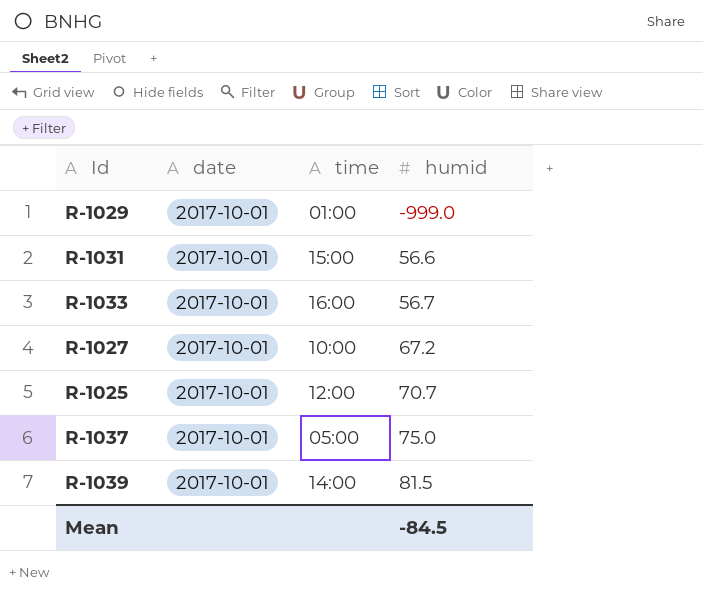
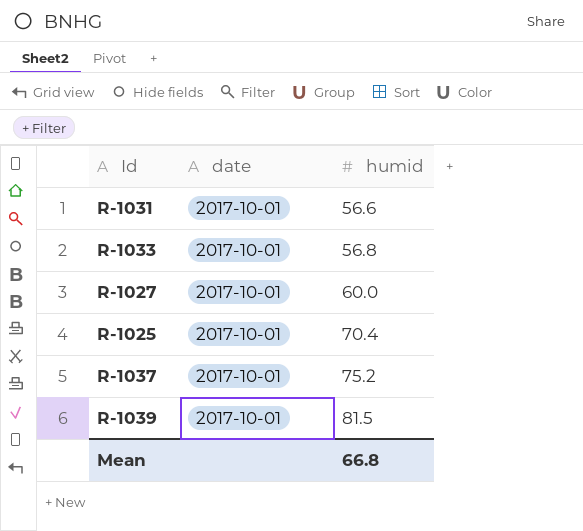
column time | position: 3 -> none
row R-1029: 2017-10-01 | 01:00 | -999.0 -> none
R-1033 | humid: 56.7 -> 56.8
R-1027 | humid: 67.2 -> 60.0
R-1025 | humid: 70.7 -> 70.4
R-1037 | humid: 75.0 -> 75.2
Mean | humid: -84.5 -> 66.8

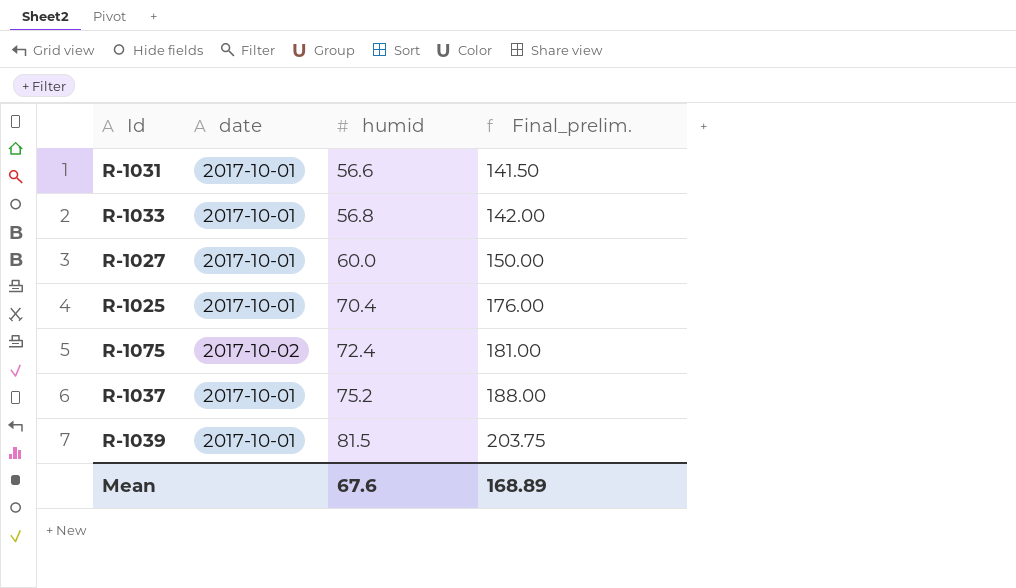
column Final_prelim. | formula: none -> [humid] * 2.5
row R-1075: none -> 2017-10-02 | 72.4 | 181.00
Mean | humid: 66.8 -> 67.6

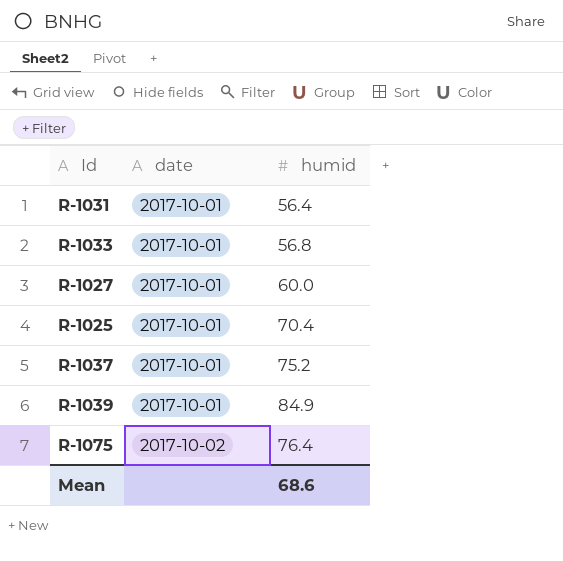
row order: humid ascending -> date ascending
column Final_prelim. | formula: [humid] * 2.5 -> none
R-1031 | humid: 56.6 -> 56.4
R-1039 | humid: 81.5 -> 84.9
R-1075 | humid: 72.4 -> 76.4
Mean | humid: 67.6 -> 68.6

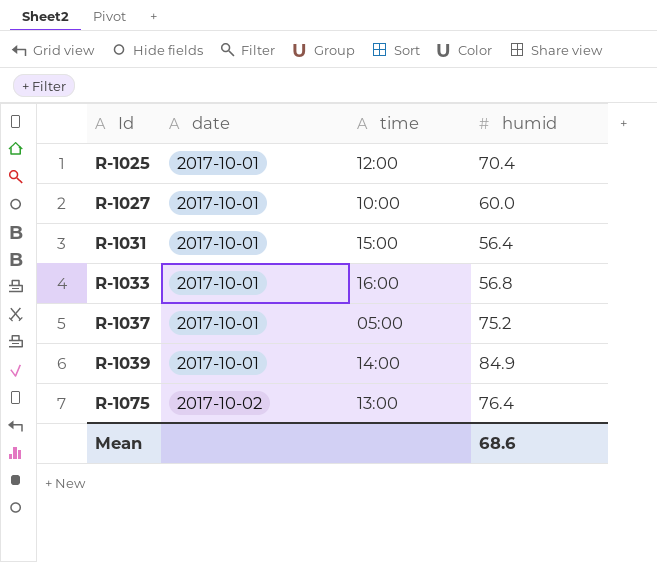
row order: date ascending -> Id ascending
column time | position: none -> 3

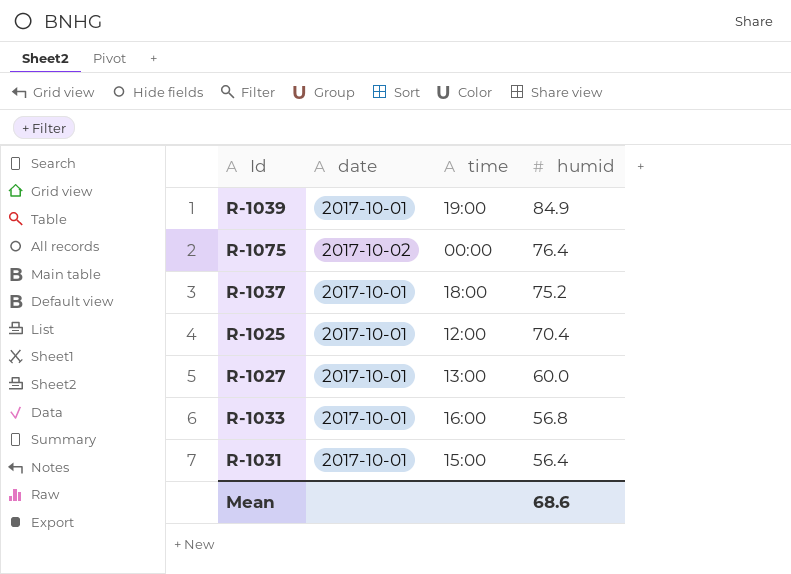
row order: Id ascending -> humid descending
R-1039 | time: 14:00 -> 19:00
R-1075 | time: 13:00 -> 00:00
R-1037 | time: 05:00 -> 18:00
R-1027 | time: 10:00 -> 13:00

